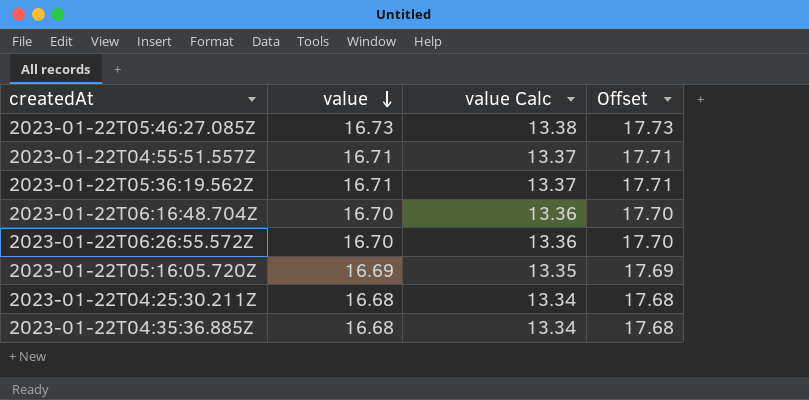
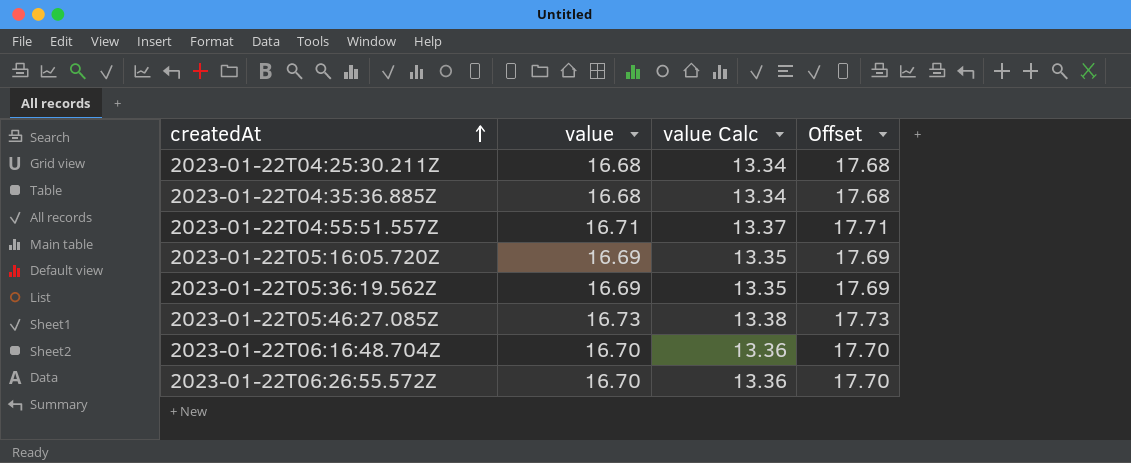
row order: value descending -> createdAt ascending
2023-01-22T05:36:19.562Z | value: 16.71 -> 16.69
2023-01-22T05:36:19.562Z | value Calc: 13.37 -> 13.35
2023-01-22T05:36:19.562Z | Offset: 17.71 -> 17.69

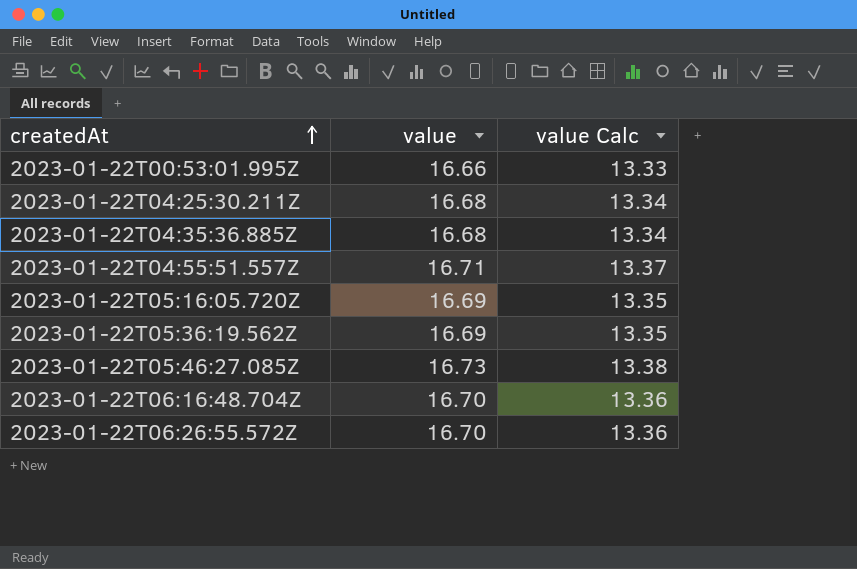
column Offset | formula: [value] + 1 -> none
row 2023-01-22T00:53:01.995Z: none -> 16.66 | 13.33

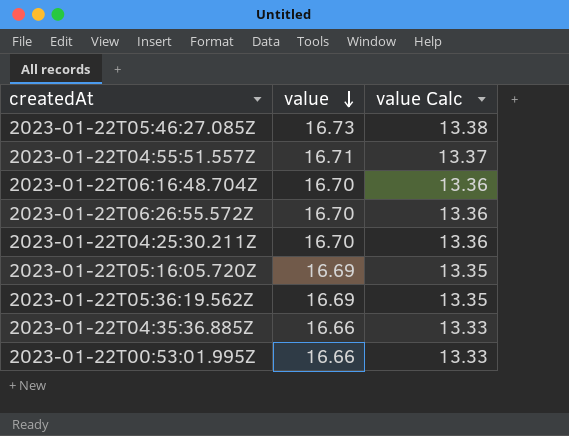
row order: createdAt ascending -> value descending
2023-01-22T04:25:30.211Z | value: 16.68 -> 16.70
2023-01-22T04:25:30.211Z | value Calc: 13.34 -> 13.36
2023-01-22T04:35:36.885Z | value: 16.68 -> 16.66
2023-01-22T04:35:36.885Z | value Calc: 13.34 -> 13.33

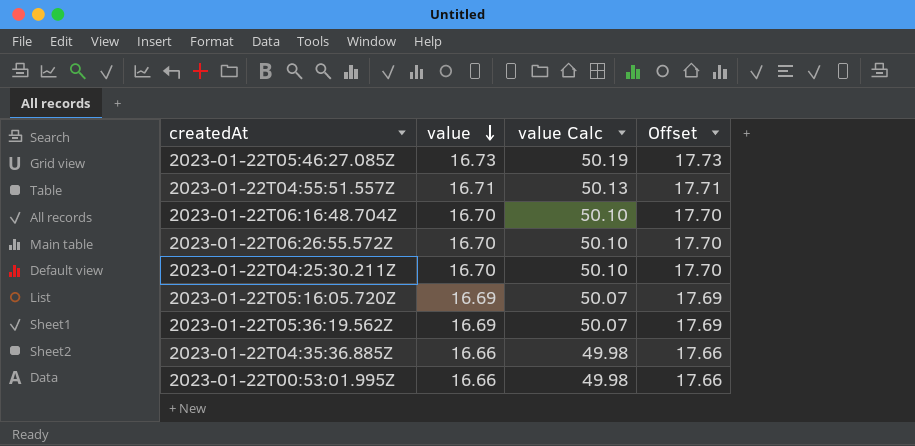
column value Calc | formula: [value] * 0.8 -> [value] * 3
column Offset | formula: none -> [value] + 1

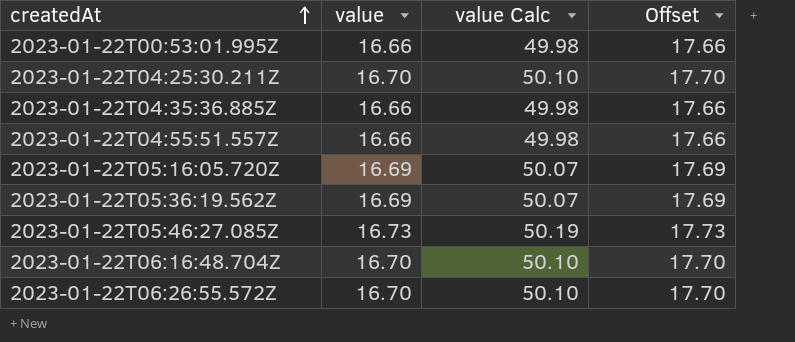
row order: value descending -> createdAt ascending
2023-01-22T04:55:51.557Z | value: 16.71 -> 16.66
2023-01-22T04:55:51.557Z | value Calc: 50.13 -> 49.98
2023-01-22T04:55:51.557Z | Offset: 17.71 -> 17.66

